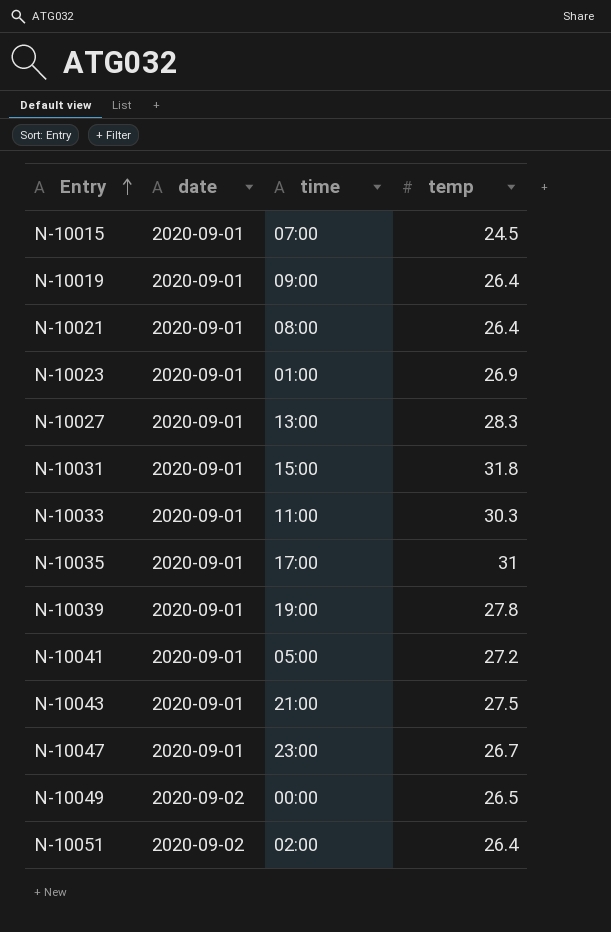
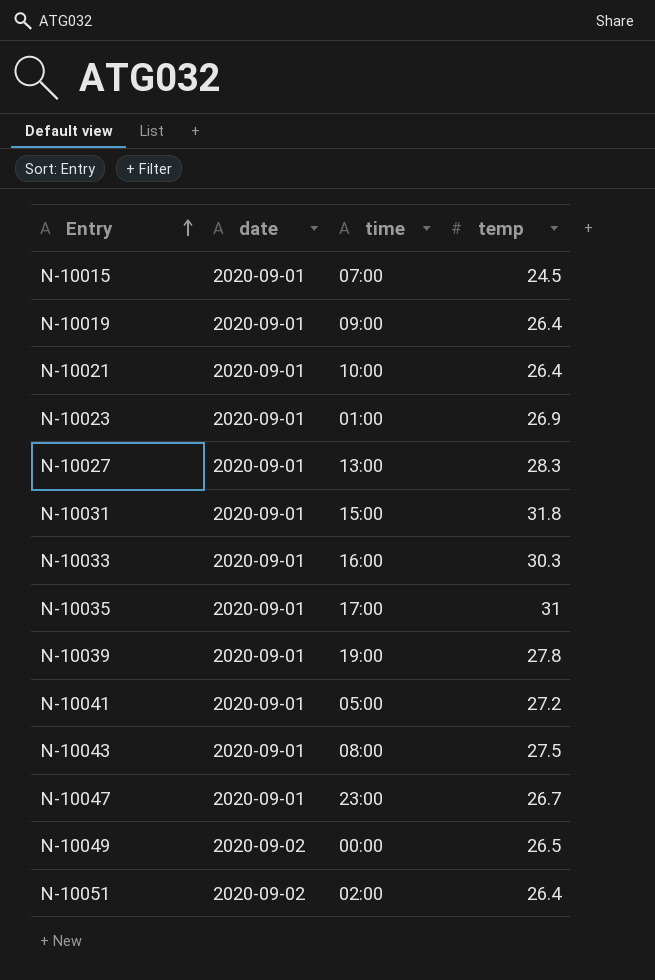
N-10021 | time: 08:00 -> 10:00
N-10033 | time: 11:00 -> 16:00
N-10043 | time: 21:00 -> 08:00

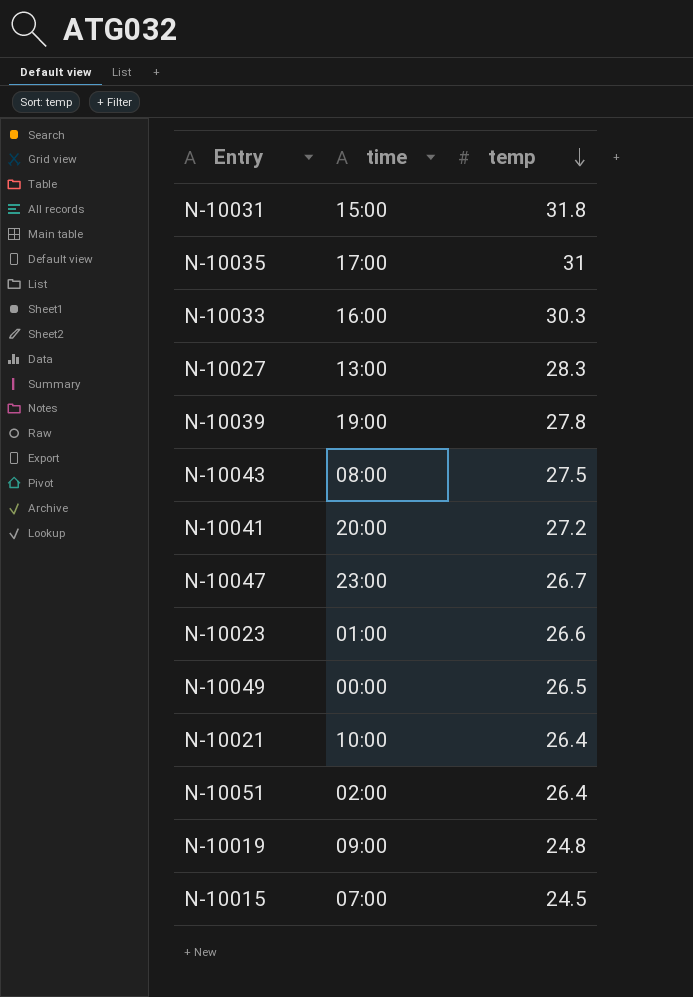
row order: Entry ascending -> temp descending
column date | position: 2 -> none
N-10041 | time: 05:00 -> 20:00
N-10023 | temp: 26.9 -> 26.6
N-10019 | temp: 26.4 -> 24.8

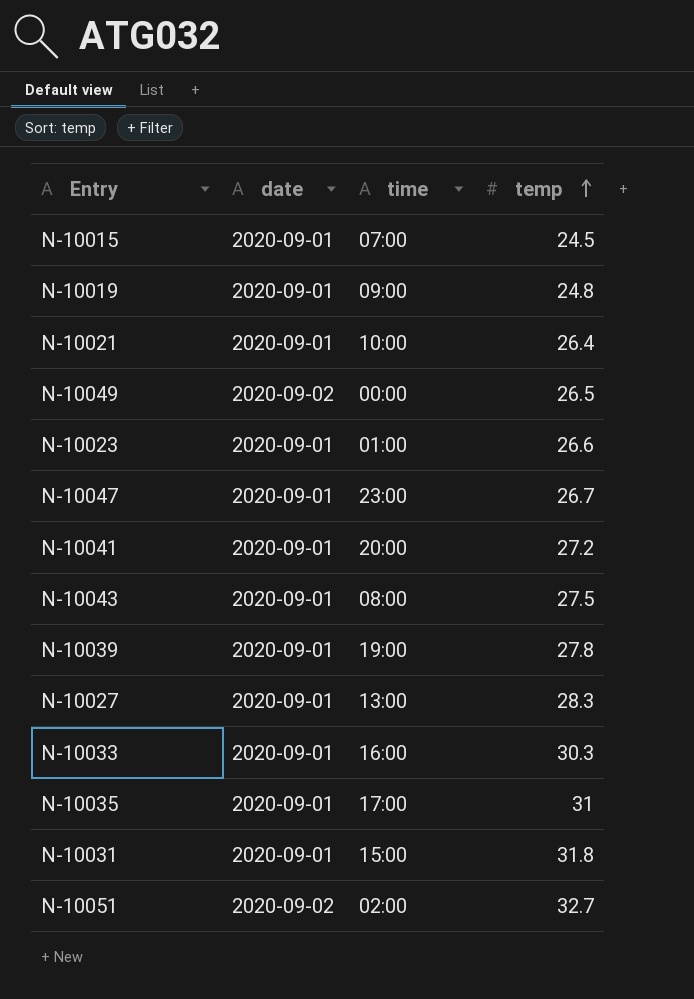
row order: temp descending -> temp ascending
column date | position: none -> 2
N-10051 | temp: 26.4 -> 32.7

